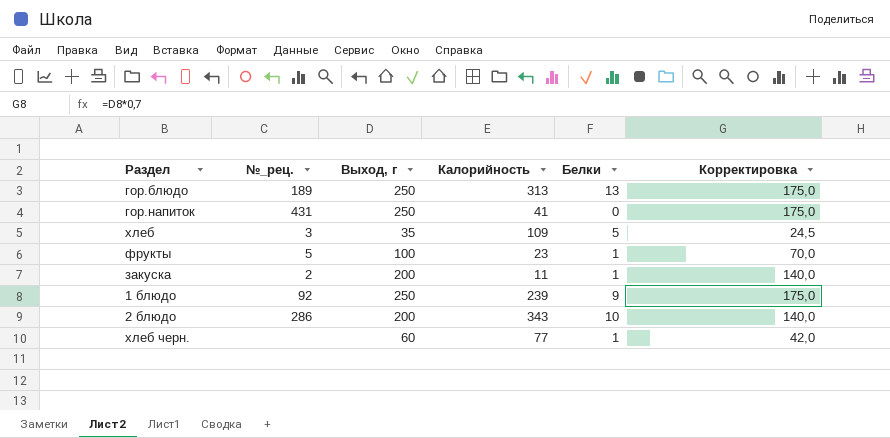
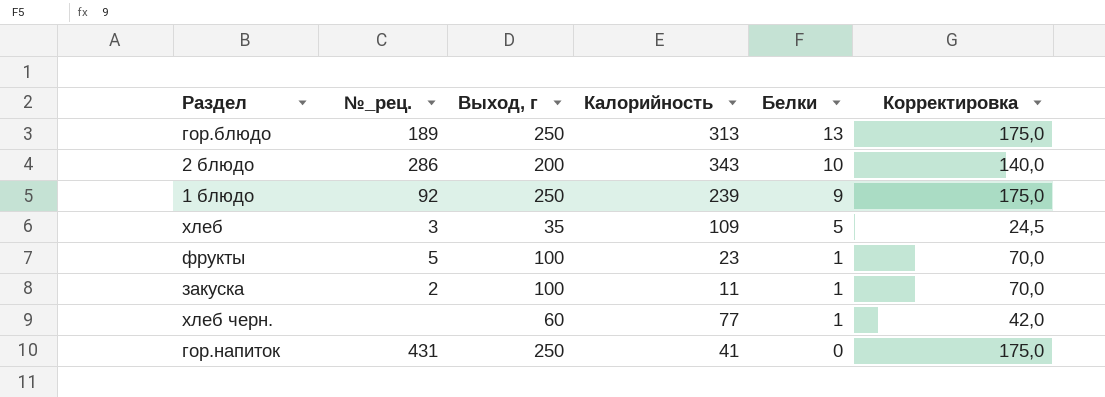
row order: none -> Белки descending
закуска | Выход, г: 200 -> 100
закуска | Корректировка: 140,0 -> 70,0

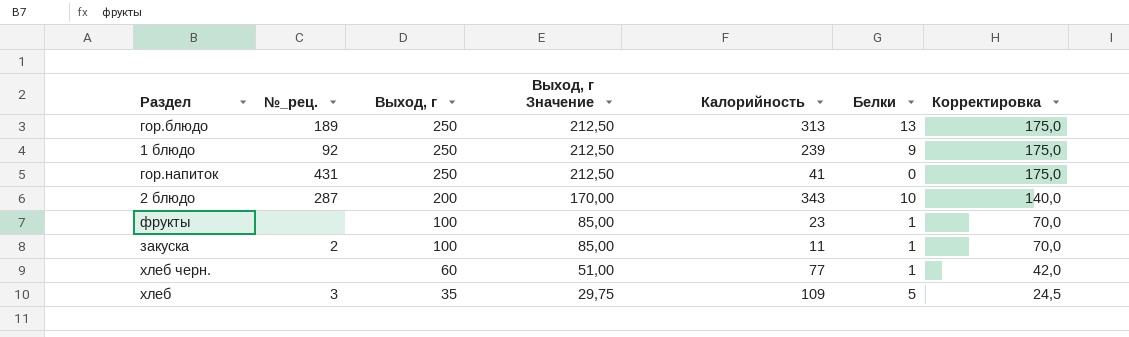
row order: Белки descending -> Выход, г descending
column Выход, г Значение | formula: none -> [Выход, г] * 0,85
2 блюдо | №_рец.: 286 -> 287
фрукты | №_рец.: 5 -> none

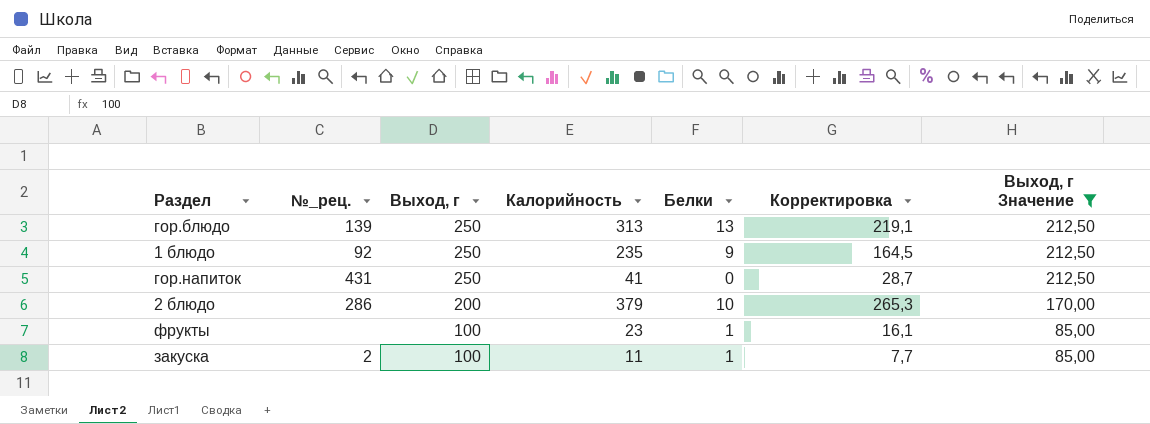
filter: none -> Выход, г Значение >= 85,00
column Корректировка | formula: [Выход, г] * 0,7 -> [Калорийность] * 0,7
column Выход, г Значение | position: 4 -> 7
гор.блюдо | №_рец.: 189 -> 139
1 блюдо | Калорийность: 239 -> 235
2 блюдо | №_рец.: 287 -> 286
2 блюдо | Калорийность: 343 -> 379

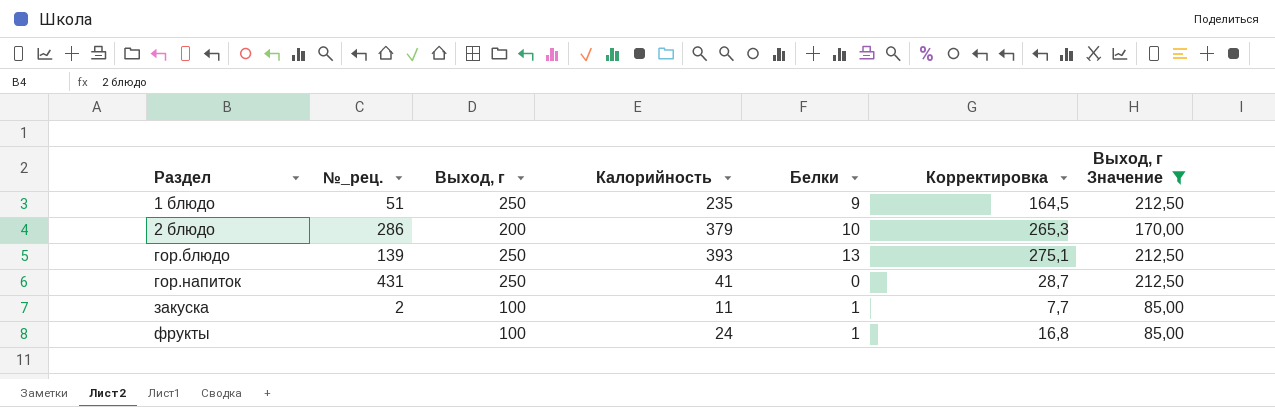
row order: Выход, г descending -> Раздел ascending
1 блюдо | №_рец.: 92 -> 51
гор.блюдо | Калорийность: 313 -> 393
гор.блюдо | Корректировка: 219,1 -> 275,1
фрукты | Калорийность: 23 -> 24
фрукты | Корректировка: 16,1 -> 16,8

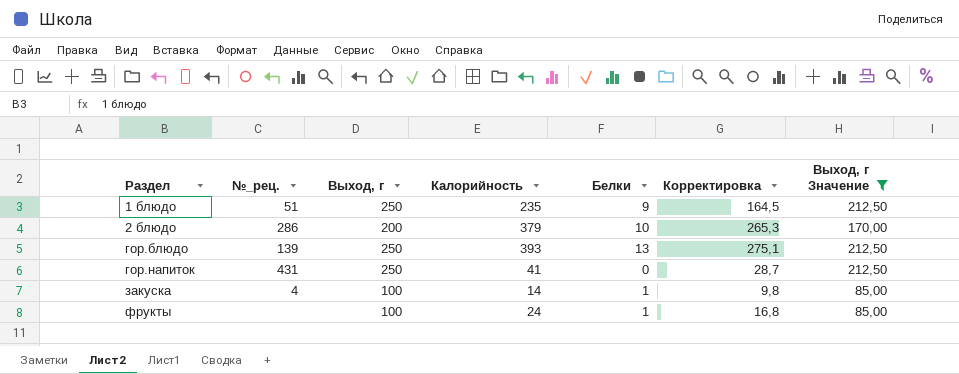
закуска | №_рец.: 2 -> 4
закуска | Калорийность: 11 -> 14
закуска | Корректировка: 7,7 -> 9,8

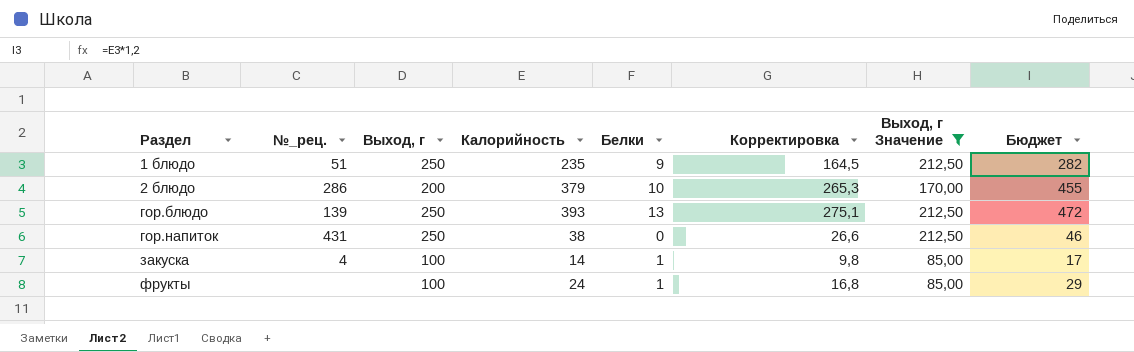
column Бюджет | formula: none -> [Калорийность] * 1,2
гор.напиток | Калорийность: 41 -> 38
гор.напиток | Корректировка: 28,7 -> 26,6

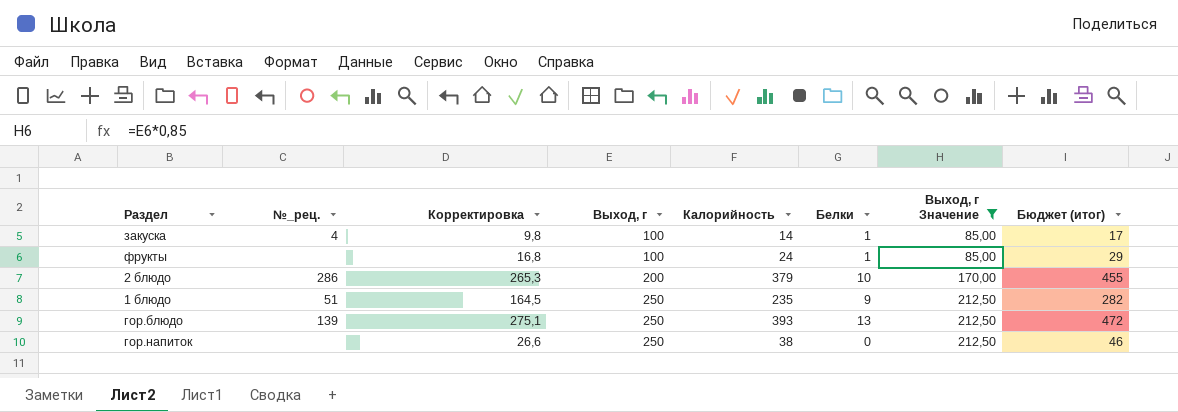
row order: Раздел ascending -> Выход, г ascending
column Корректировка | position: 6 -> 3
column name: Бюджет -> Бюджет (итог)
гор.напиток | №_рец.: 431 -> none

